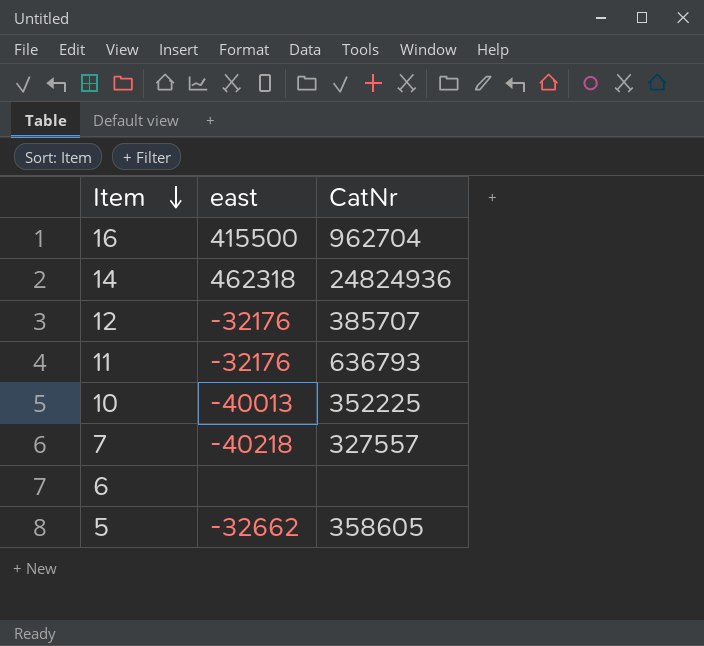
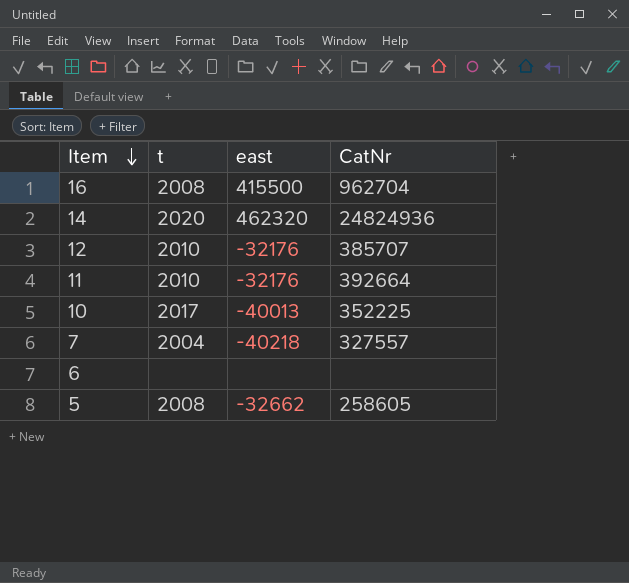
column t | position: none -> 2
14 | east: 462318 -> 462320
11 | CatNr: 636793 -> 392664
5 | CatNr: 358605 -> 258605

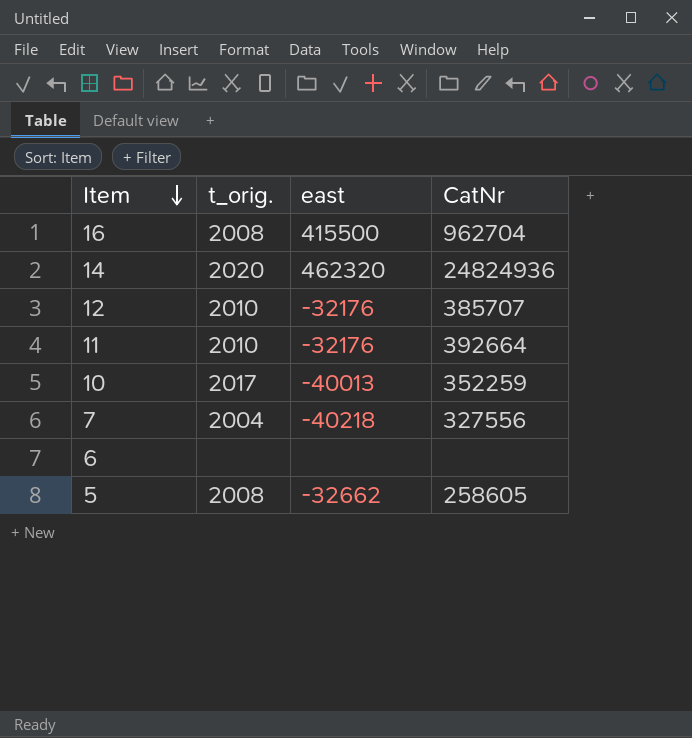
column name: t -> t_orig.
10 | CatNr: 352225 -> 352259
7 | CatNr: 327557 -> 327556

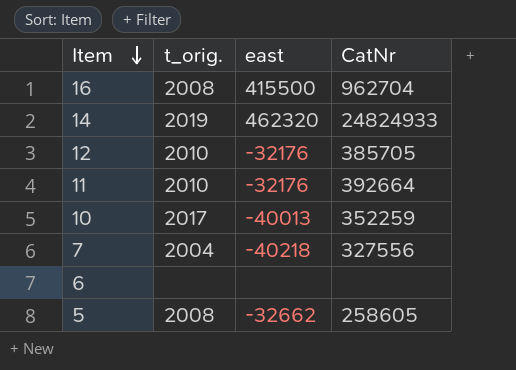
14 | t_orig.: 2020 -> 2019
14 | CatNr: 24824936 -> 24824933
12 | CatNr: 385707 -> 385705

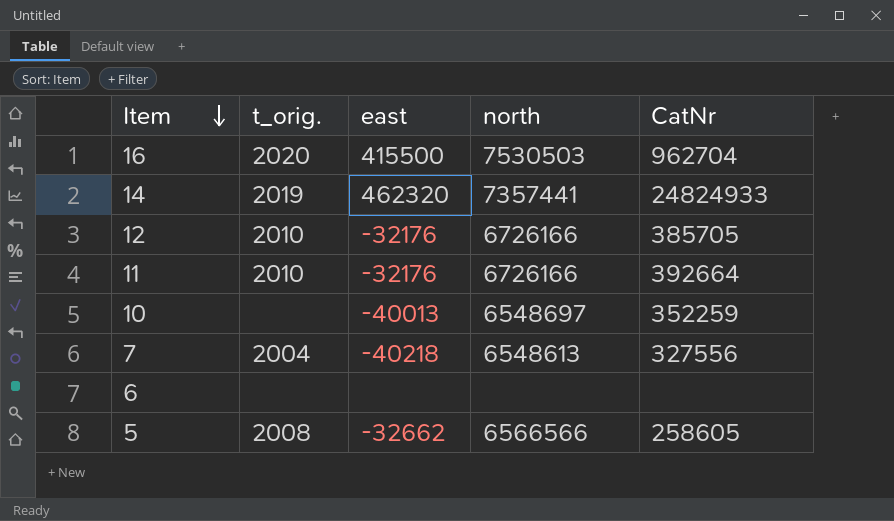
column north | position: none -> 4
16 | t_orig.: 2008 -> 2020
10 | t_orig.: 2017 -> none

